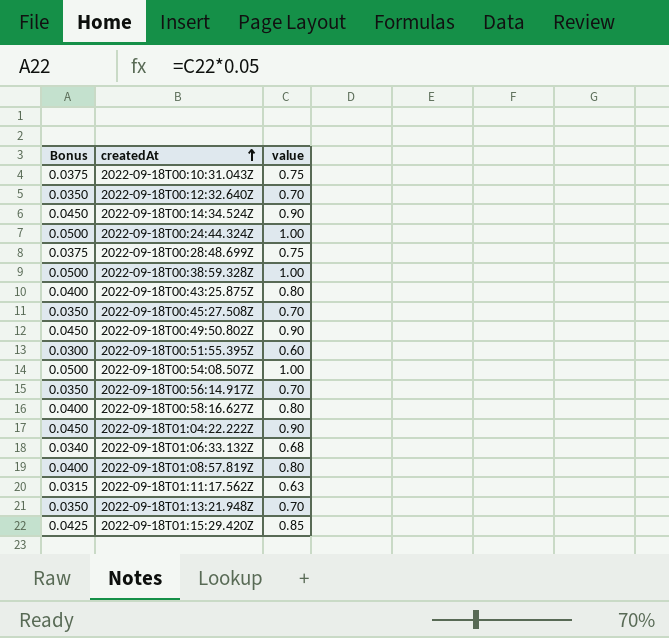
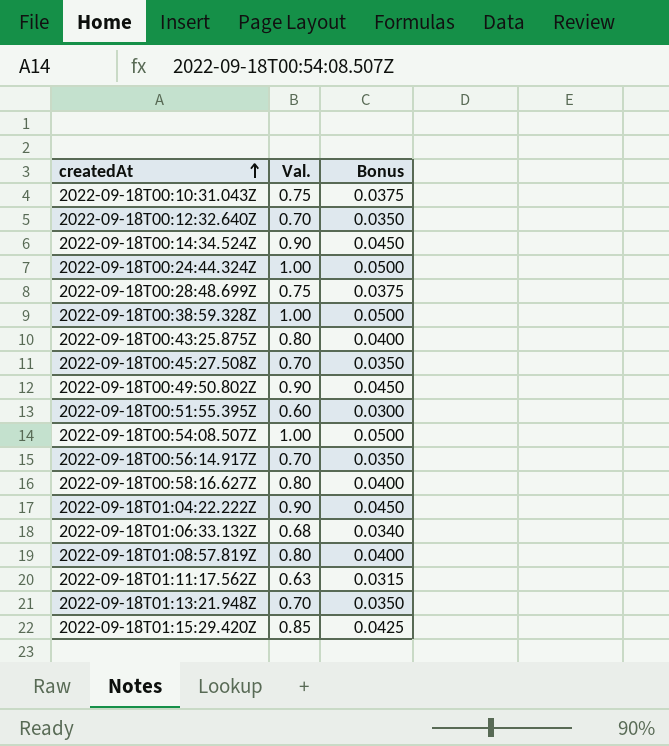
column name: value -> Val.
column Bonus | position: 1 -> 3

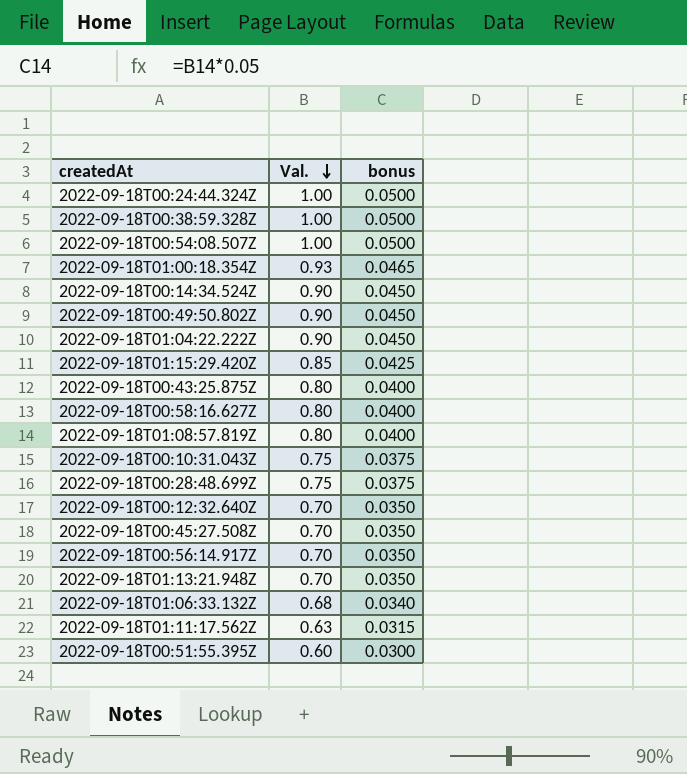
row order: createdAt ascending -> Val. descending
column name: Bonus -> bonus
row 2022-09-18T01:00:18.354Z: none -> 0.93 | 0.0465

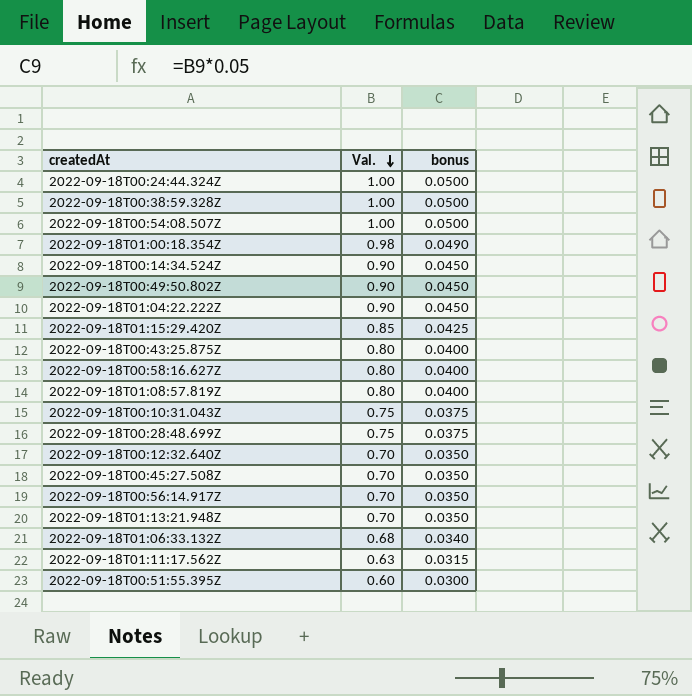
2022-09-18T01:00:18.354Z | Val.: 0.93 -> 0.98
2022-09-18T01:00:18.354Z | bonus: 0.0465 -> 0.0490

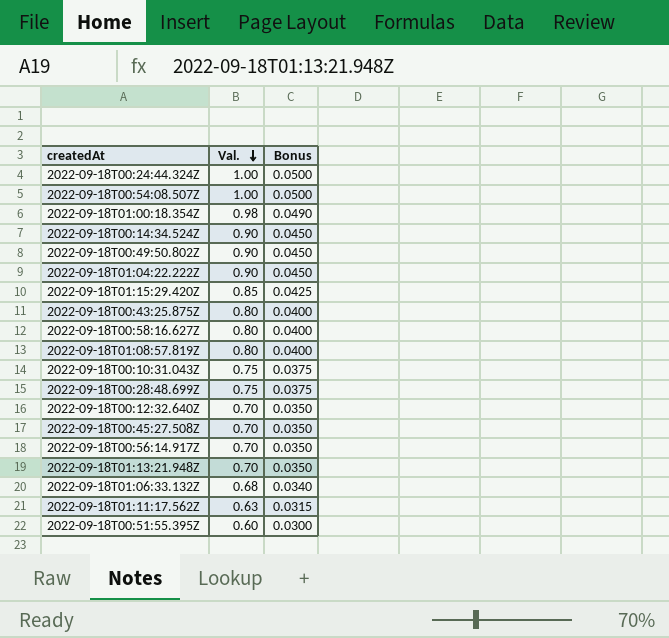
column name: bonus -> Bonus
row 2022-09-18T00:38:59.328Z: 1.00 | 0.0500 -> none

